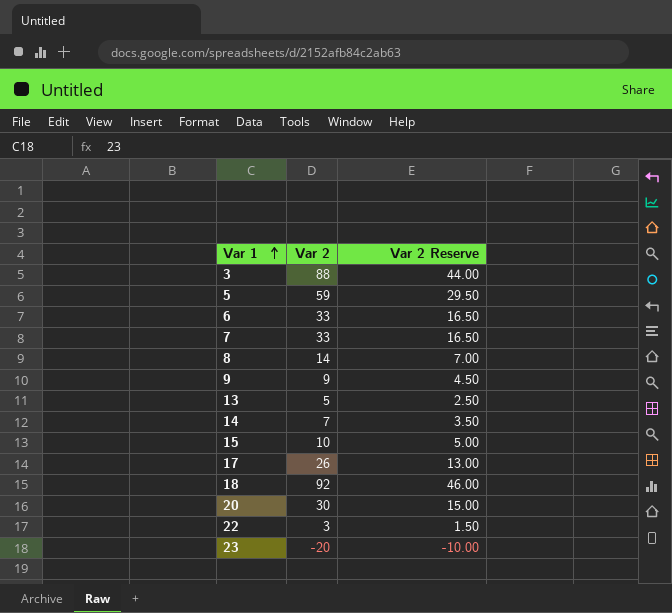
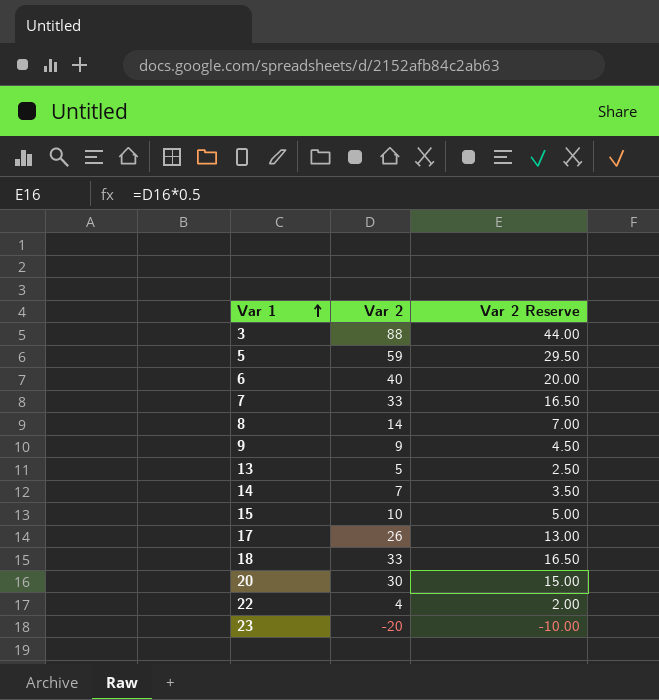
6 | Var 2: 33 -> 40
6 | Var 2 Reserve: 16.50 -> 20.00
18 | Var 2: 92 -> 33
18 | Var 2 Reserve: 46.00 -> 16.50
22 | Var 2: 3 -> 4
22 | Var 2 Reserve: 1.50 -> 2.00

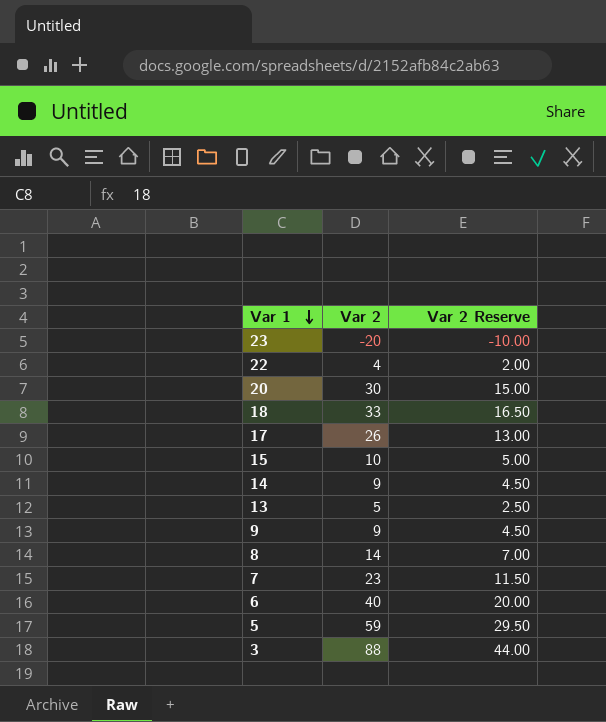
row order: Var 1 ascending -> Var 1 descending
14 | Var 2: 7 -> 9
14 | Var 2 Reserve: 3.50 -> 4.50
7 | Var 2: 33 -> 23
7 | Var 2 Reserve: 16.50 -> 11.50

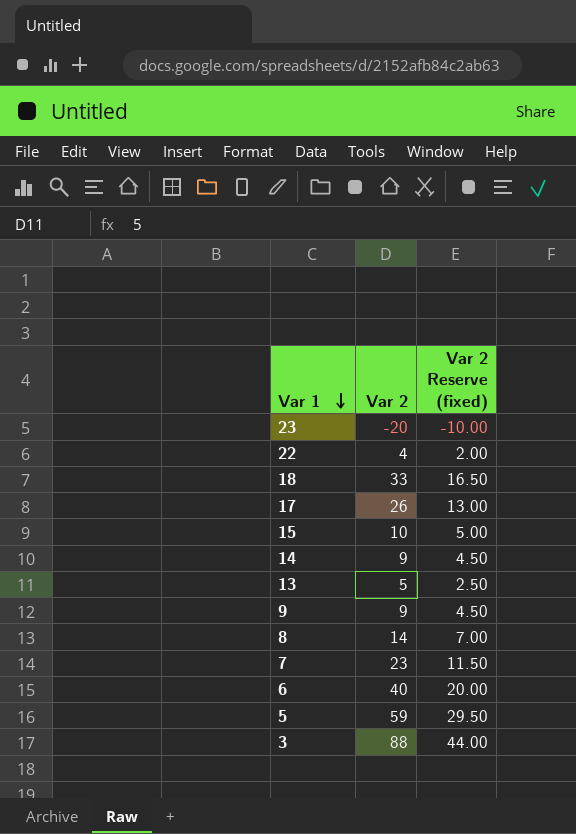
column name: Var 2 Reserve -> Var 2 Reserve (fixed)
row 20: 30 | 15.00 -> none

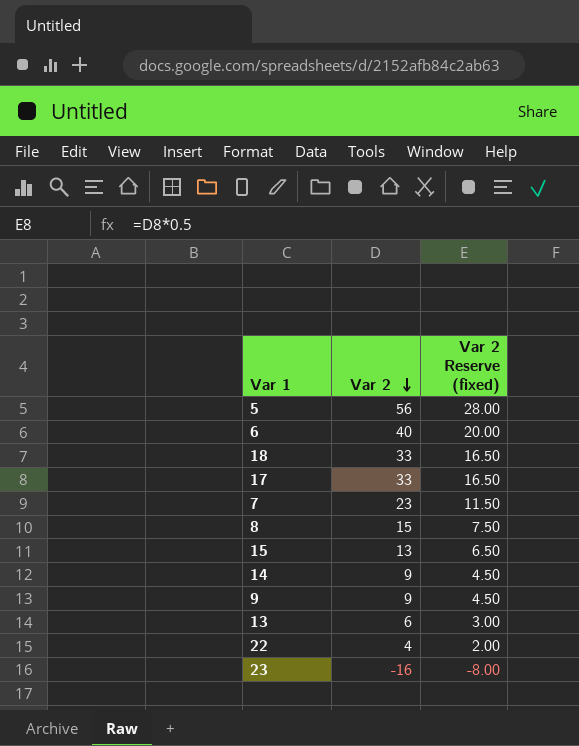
row order: Var 1 descending -> Var 2 descending
row 3: 88 | 44.00 -> none
5 | Var 2: 59 -> 56
5 | Var 2 Reserve (fixed): 29.50 -> 28.00
17 | Var 2: 26 -> 33
17 | Var 2 Reserve (fixed): 13.00 -> 16.50
8 | Var 2: 14 -> 15
8 | Var 2 Reserve (fixed): 7.00 -> 7.50
15 | Var 2: 10 -> 13
15 | Var 2 Reserve (fixed): 5.00 -> 6.50
13 | Var 2: 5 -> 6
13 | Var 2 Reserve (fixed): 2.50 -> 3.00
23 | Var 2: -20 -> -16
23 | Var 2 Reserve (fixed): -10.00 -> -8.00

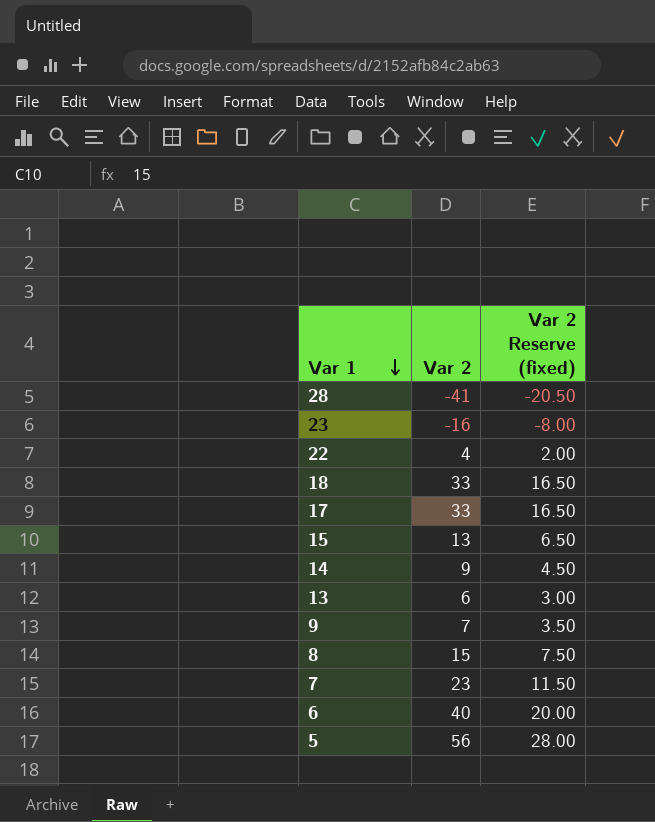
row order: Var 2 descending -> Var 1 descending
row 28: none -> -41 | -20.50
9 | Var 2: 9 -> 7
9 | Var 2 Reserve (fixed): 4.50 -> 3.50

